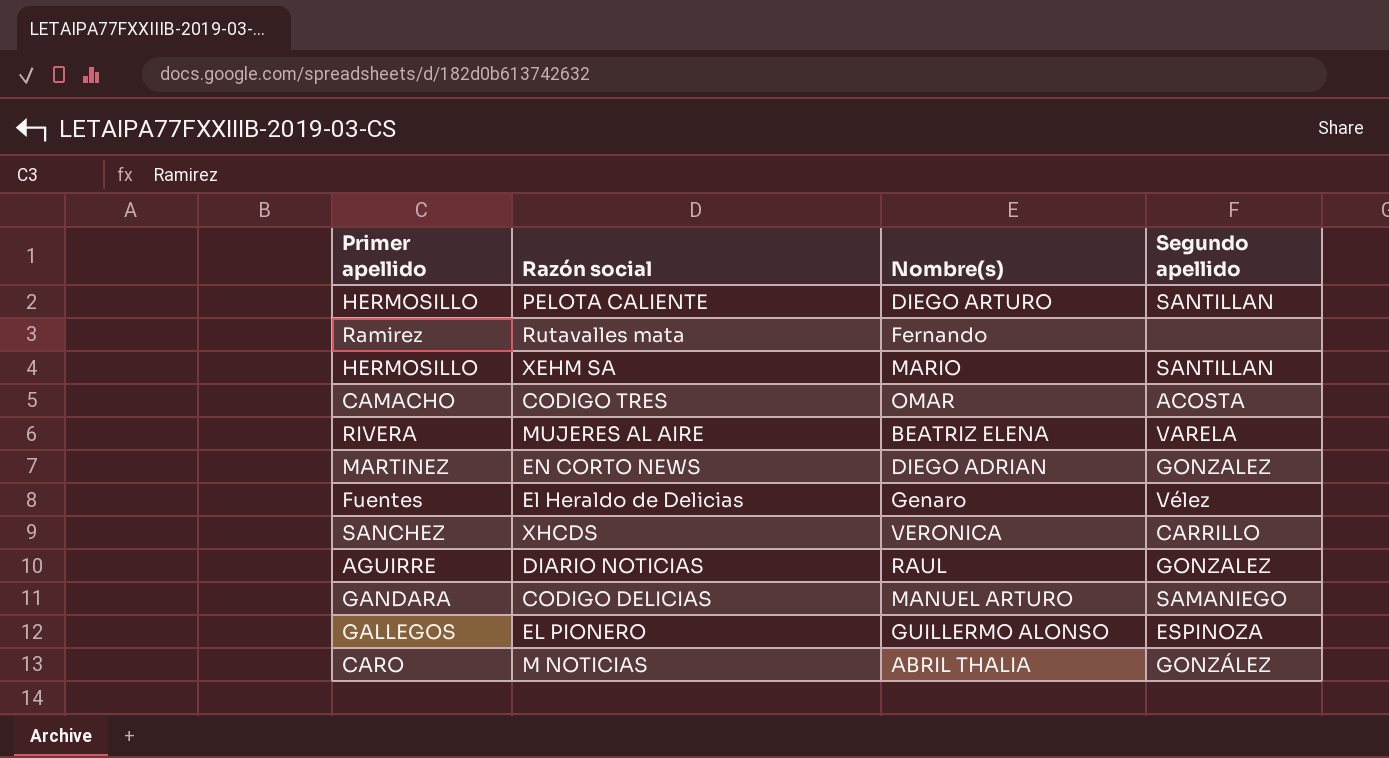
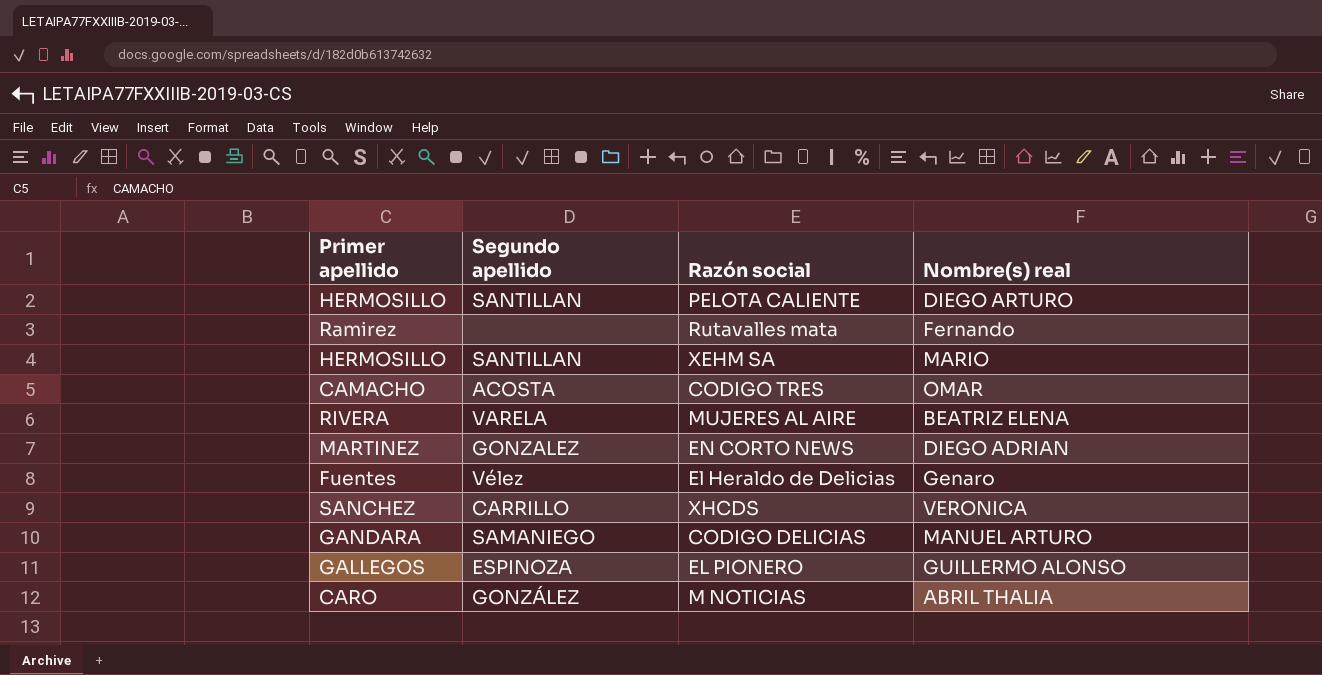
column Segundo apellido | position: 4 -> 2
column name: Nombre(s) -> Nombre(s) real
row DIARIO NOTICIAS: AGUIRRE | RAUL | GONZALEZ -> none

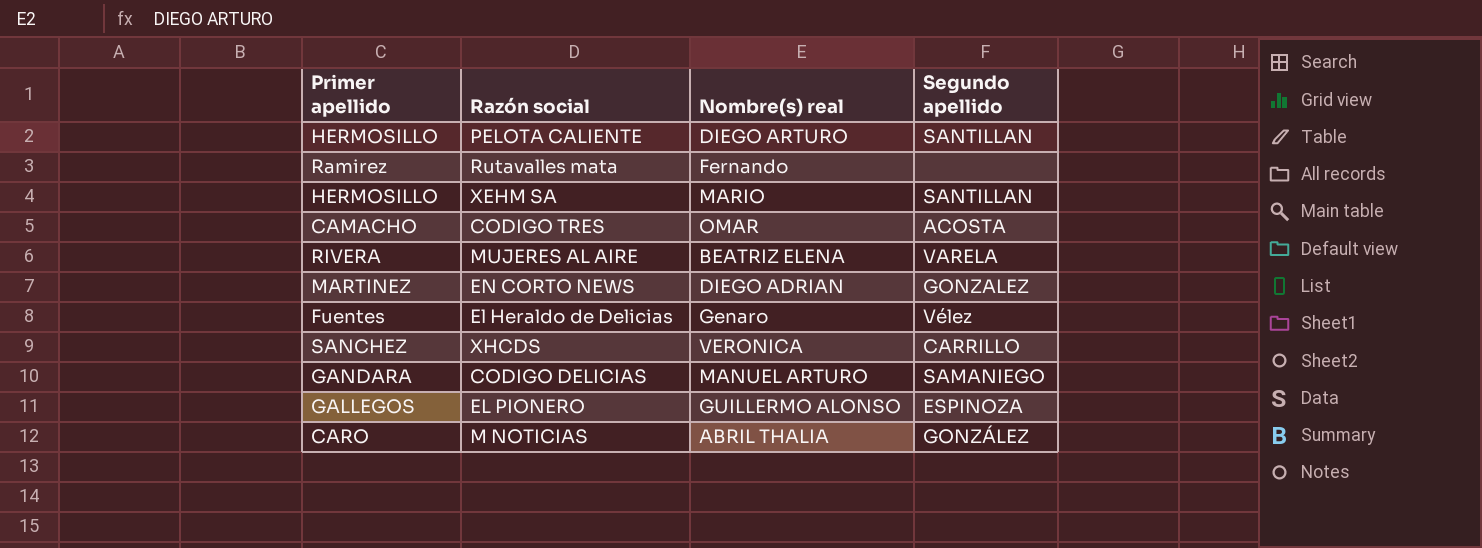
column Segundo apellido | position: 2 -> 4

